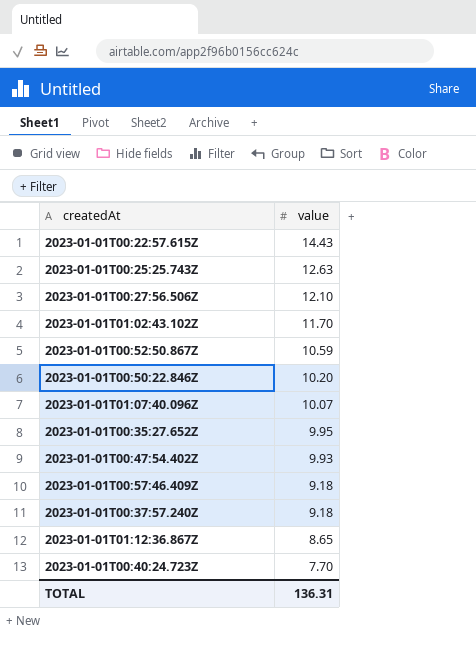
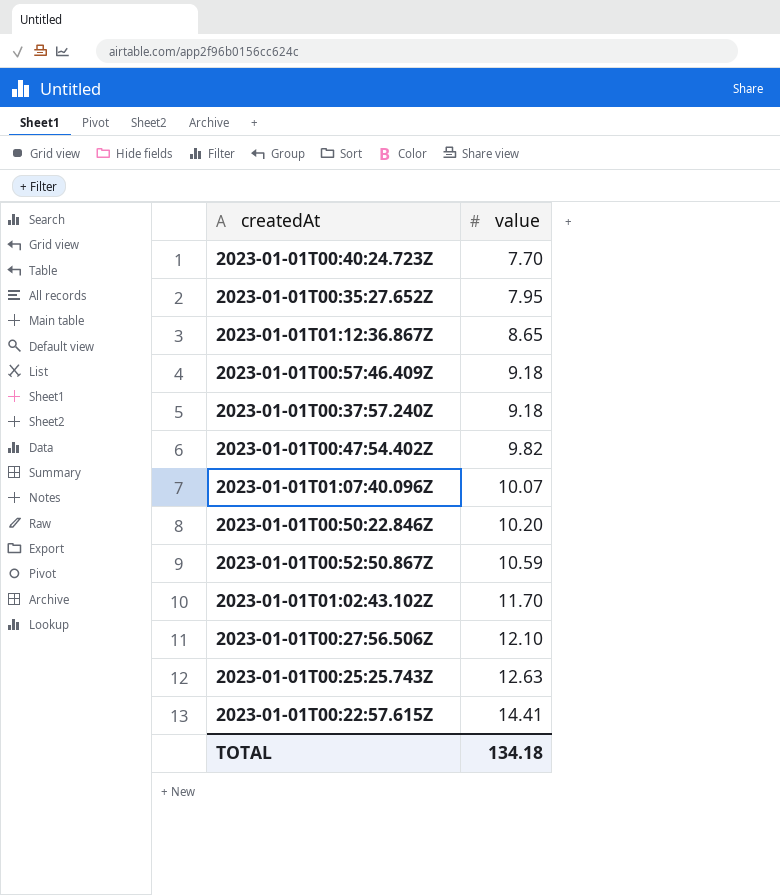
row order: value descending -> value ascending
2023-01-01T00:35:27.652Z | value: 9.95 -> 7.95
2023-01-01T00:47:54.402Z | value: 9.93 -> 9.82
2023-01-01T00:22:57.615Z | value: 14.43 -> 14.41
TOTAL | value: 136.31 -> 134.18

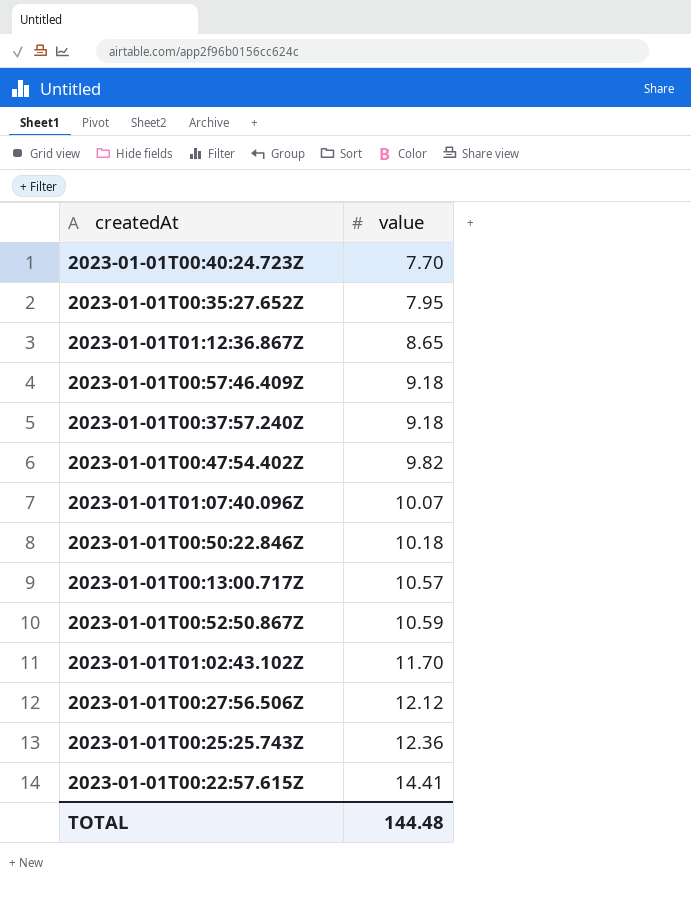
2023-01-01T00:50:22.846Z | value: 10.20 -> 10.18
row 2023-01-01T00:13:00.717Z: none -> 10.57
2023-01-01T00:27:56.506Z | value: 12.10 -> 12.12
2023-01-01T00:25:25.743Z | value: 12.63 -> 12.36
TOTAL | value: 134.18 -> 144.48

